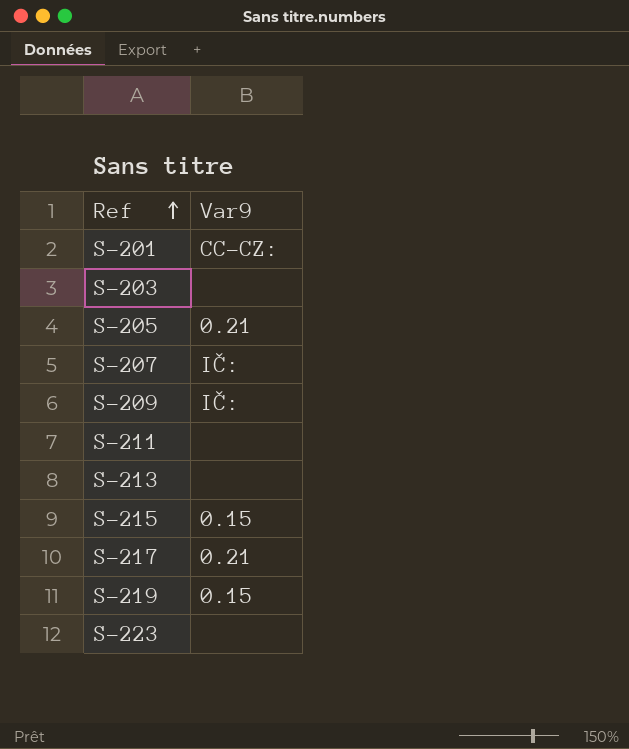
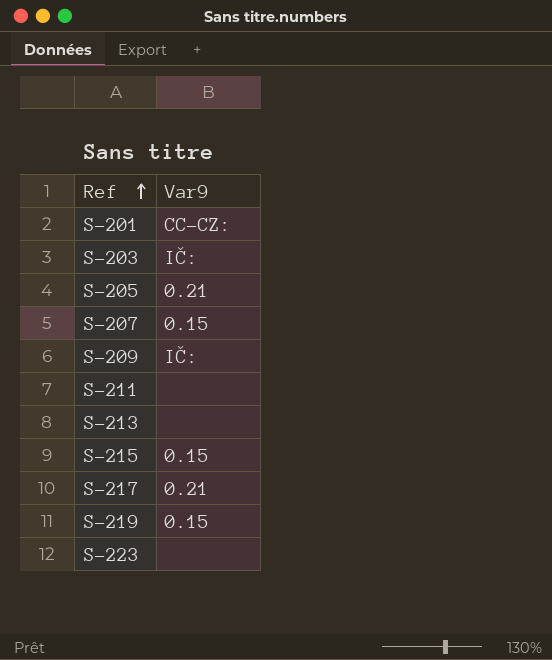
S-203 | Var9: none -> IČ:
S-207 | Var9: IČ: -> 0.15

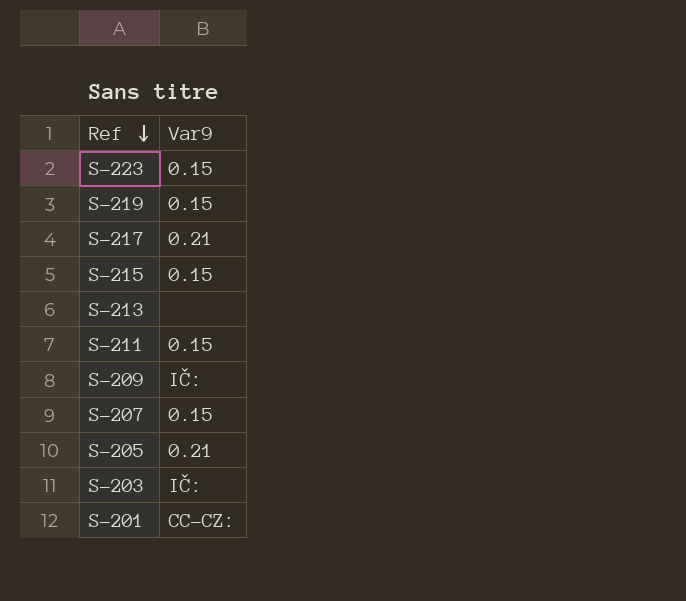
row order: Ref ascending -> Ref descending
S-223 | Var9: none -> 0.15
S-211 | Var9: none -> 0.15

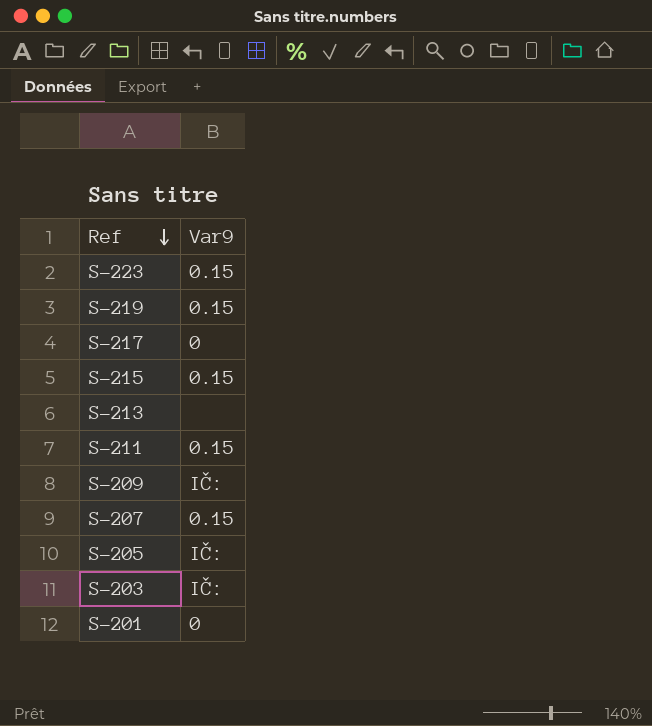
S-217 | Var9: 0.21 -> 0
S-205 | Var9: 0.21 -> IČ:
S-201 | Var9: CC-CZ: -> 0

